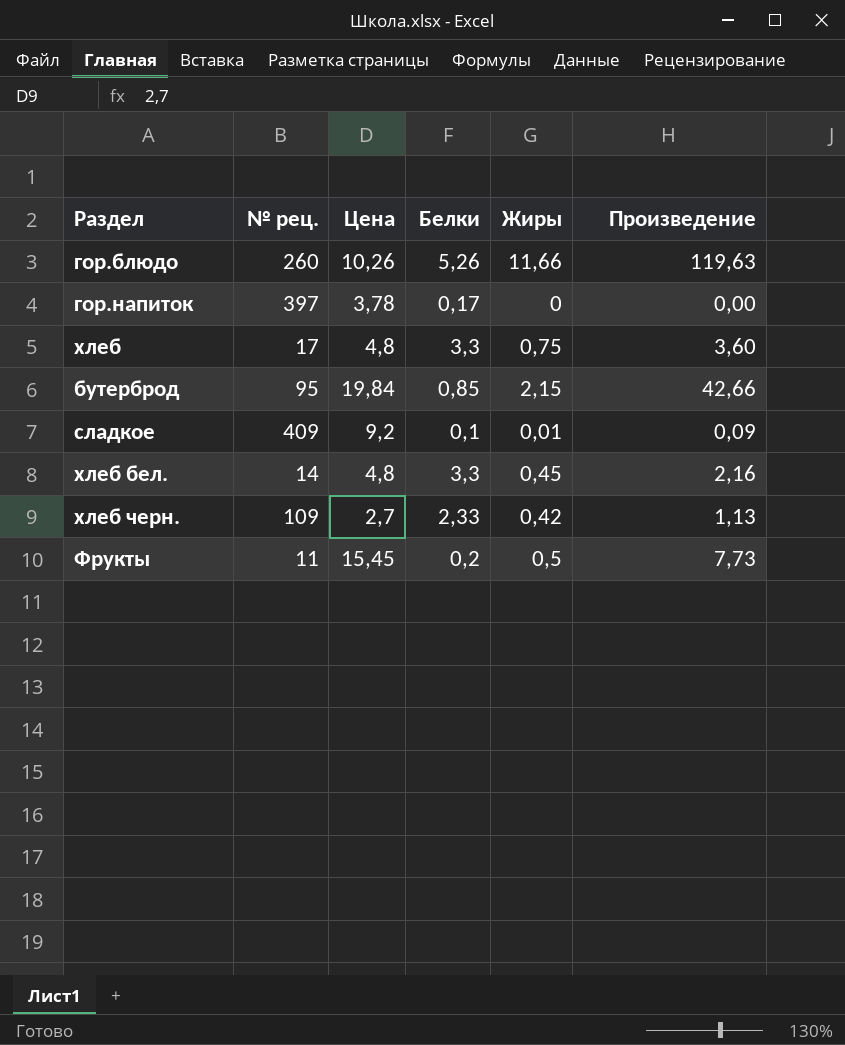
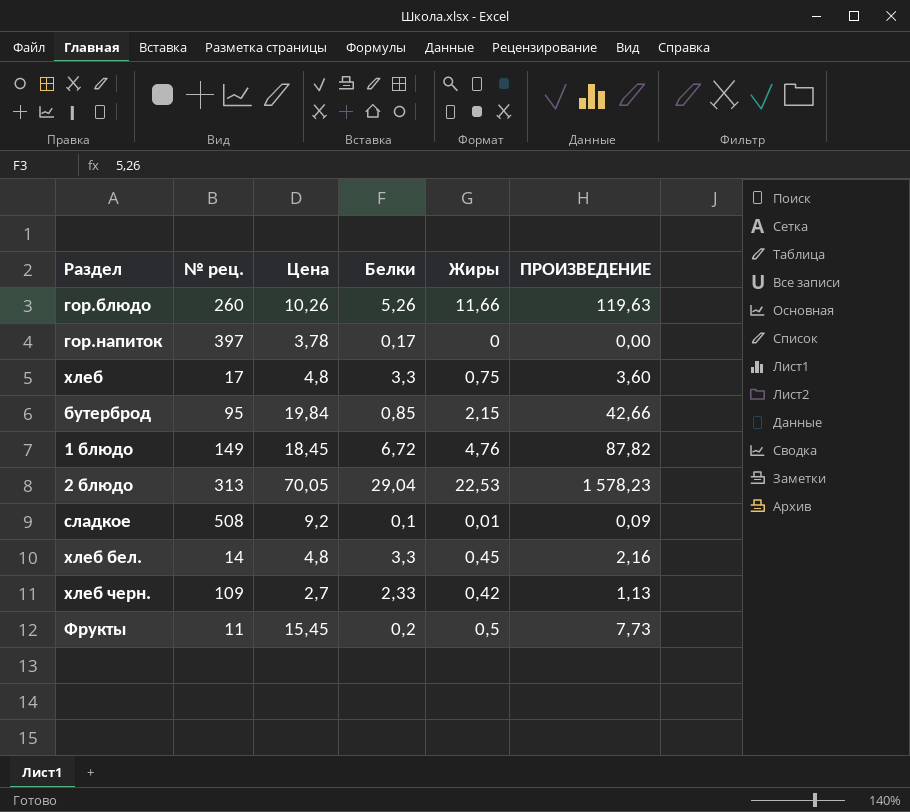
column name: Произведение -> ПРОИЗВЕДЕНИЕ
row 1 блюдо: none -> 149 | 18,45 | 6,72 | 4,76 | 87,82
row 2 блюдо: none -> 313 | 70,05 | 29,04 | 22,53 | 1 578,23
сладкое | № рец.: 409 -> 508

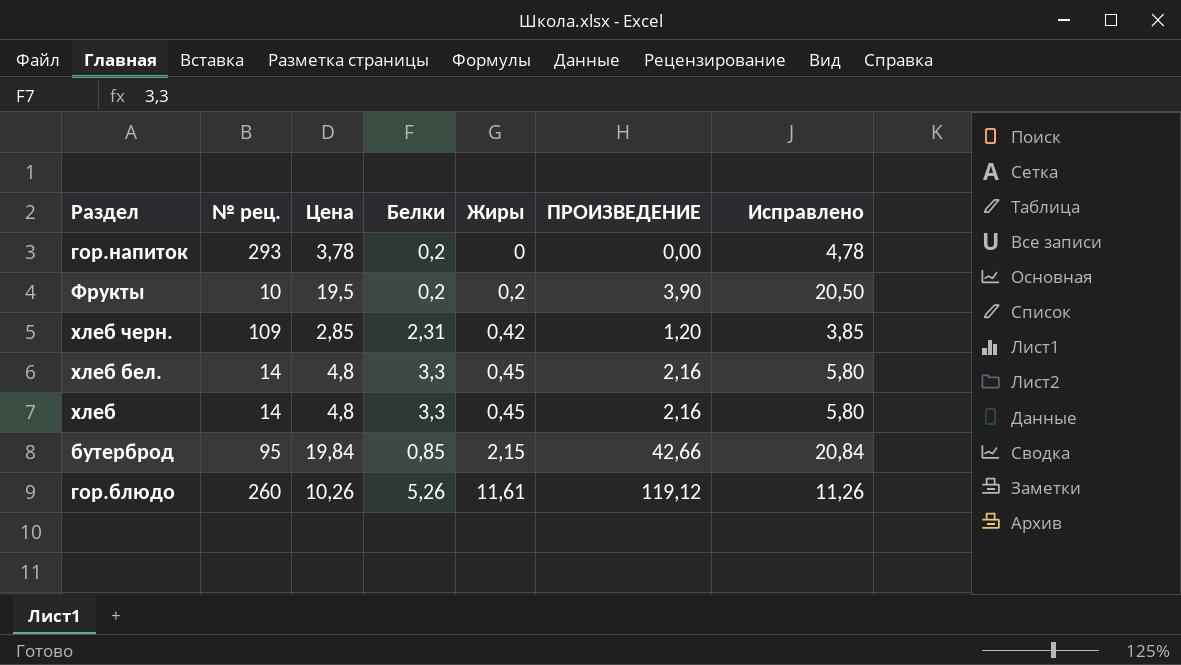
row order: none -> Жиры ascending
column Исправлено | formula: none -> [Цена] + 1
row 1 блюдо: 149 | 18,45 | 6,72 | 4,76 | 87,82 -> none
row 2 блюдо: 313 | 70,05 | 29,04 | 22,53 | 1 578,23 -> none
row сладкое: 508 | 9,2 | 0,1 | 0,01 | 0,09 -> none
гор.напиток | № рец.: 397 -> 293
гор.напиток | Белки: 0,17 -> 0,2
Фрукты | № рец.: 11 -> 10
Фрукты | Цена: 15,45 -> 19,5
Фрукты | Жиры: 0,5 -> 0,2
Фрукты | ПРОИЗВЕДЕНИЕ: 7,73 -> 3,90
хлеб черн. | Цена: 2,7 -> 2,85
хлеб черн. | Белки: 2,33 -> 2,31
хлеб черн. | ПРОИЗВЕДЕНИЕ: 1,13 -> 1,20
хлеб | № рец.: 17 -> 14
хлеб | Жиры: 0,75 -> 0,45
хлеб | ПРОИЗВЕДЕНИЕ: 3,60 -> 2,16
гор.блюдо | Жиры: 11,66 -> 11,61
гор.блюдо | ПРОИЗВЕДЕНИЕ: 119,63 -> 119,12

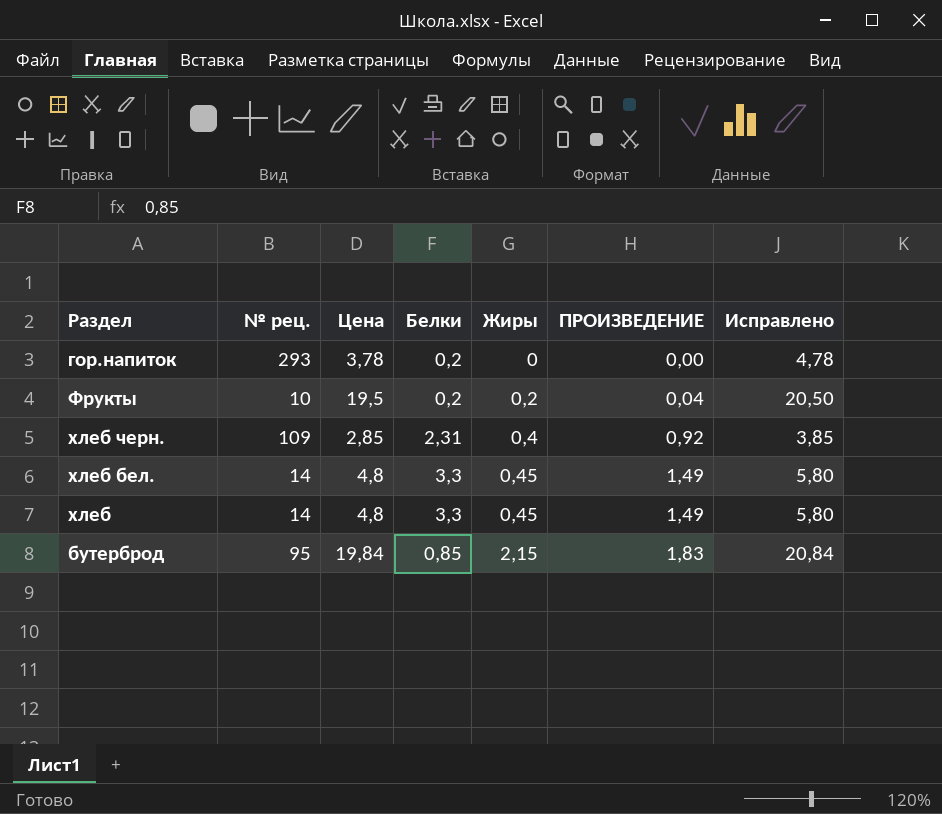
column ПРОИЗВЕДЕНИЕ | formula: [Цена] * [Жиры] -> [Белки] * [Жиры]
row гор.блюдо: 260 | 10,26 | 5,26 | 11,61 | 119,12 | 11,26 -> none
хлеб черн. | Жиры: 0,42 -> 0,4

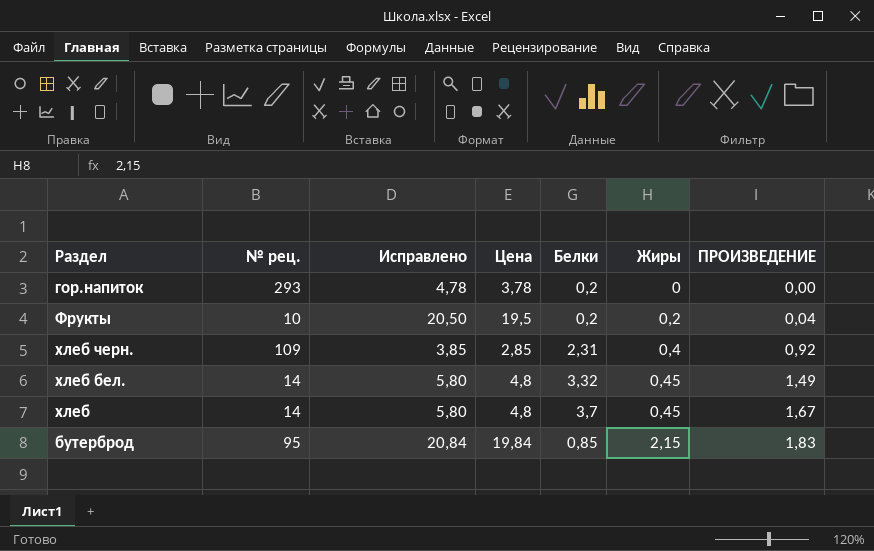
column Исправлено | position: 7 -> 3
хлеб бел. | Белки: 3,3 -> 3,32
хлеб | Белки: 3,3 -> 3,7
хлеб | ПРОИЗВЕДЕНИЕ: 1,49 -> 1,67

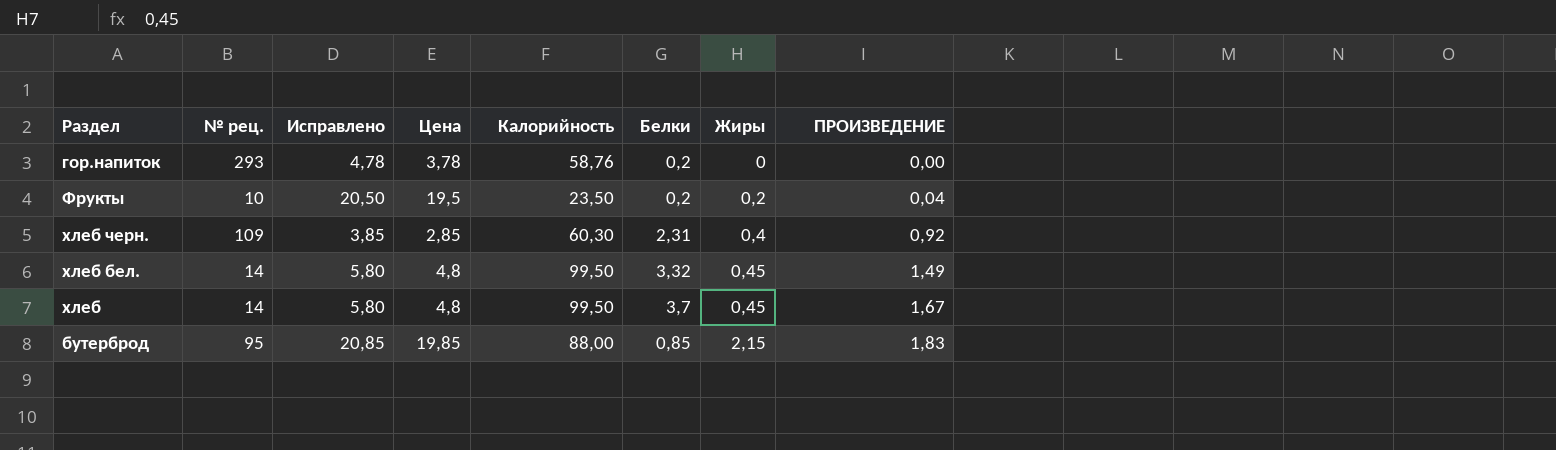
column Калорийность | position: none -> 5
бутерброд | Исправлено: 20,84 -> 20,85
бутерброд | Цена: 19,84 -> 19,85

